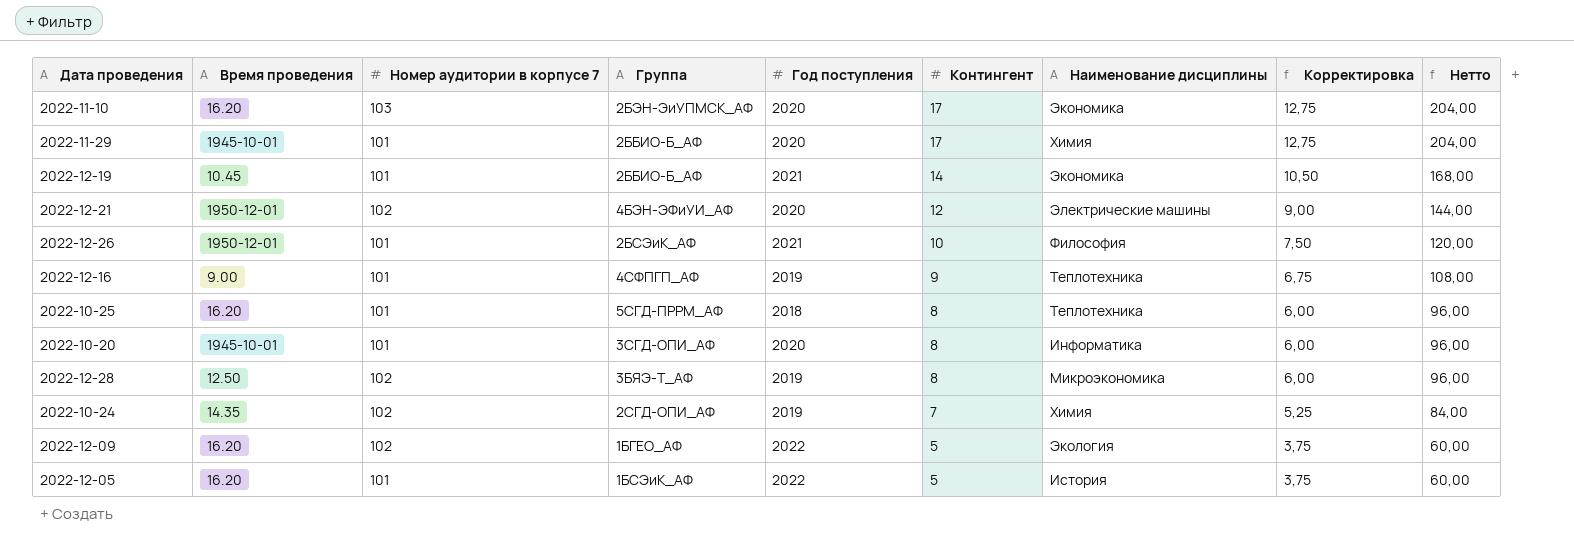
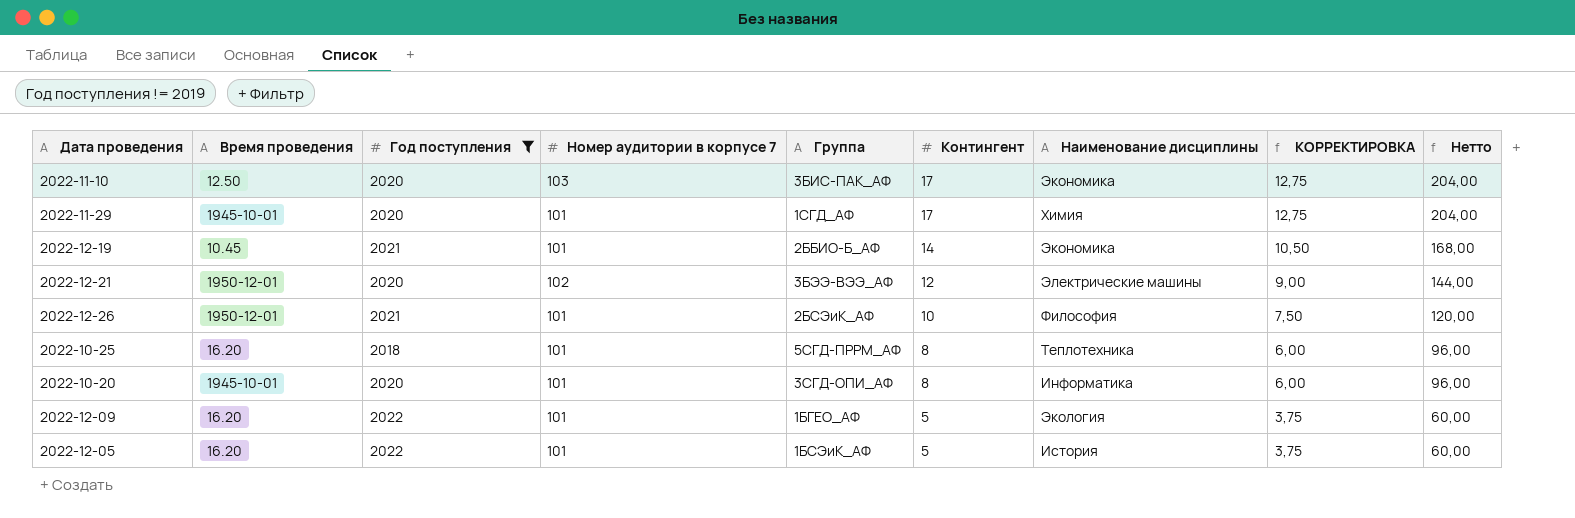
filter: none -> Год поступления != 2019
column Год поступления | position: 5 -> 3
column name: Корректировка -> КОРРЕКТИРОВКА
2022-11-10 | Время проведения: 16.20 -> 12.50
2022-11-10 | Группа: 2БЭН-ЭиУПМСК_АФ -> 3БИС-ПАК_АФ
2022-11-29 | Группа: 2ББИО-Б_АФ -> 1СГД_АФ
2022-12-21 | Группа: 4БЭН-ЭФиУИ_АФ -> 3БЭЭ-ВЭЭ_АФ
2022-12-09 | Номер аудитории в корпусе 7: 102 -> 101

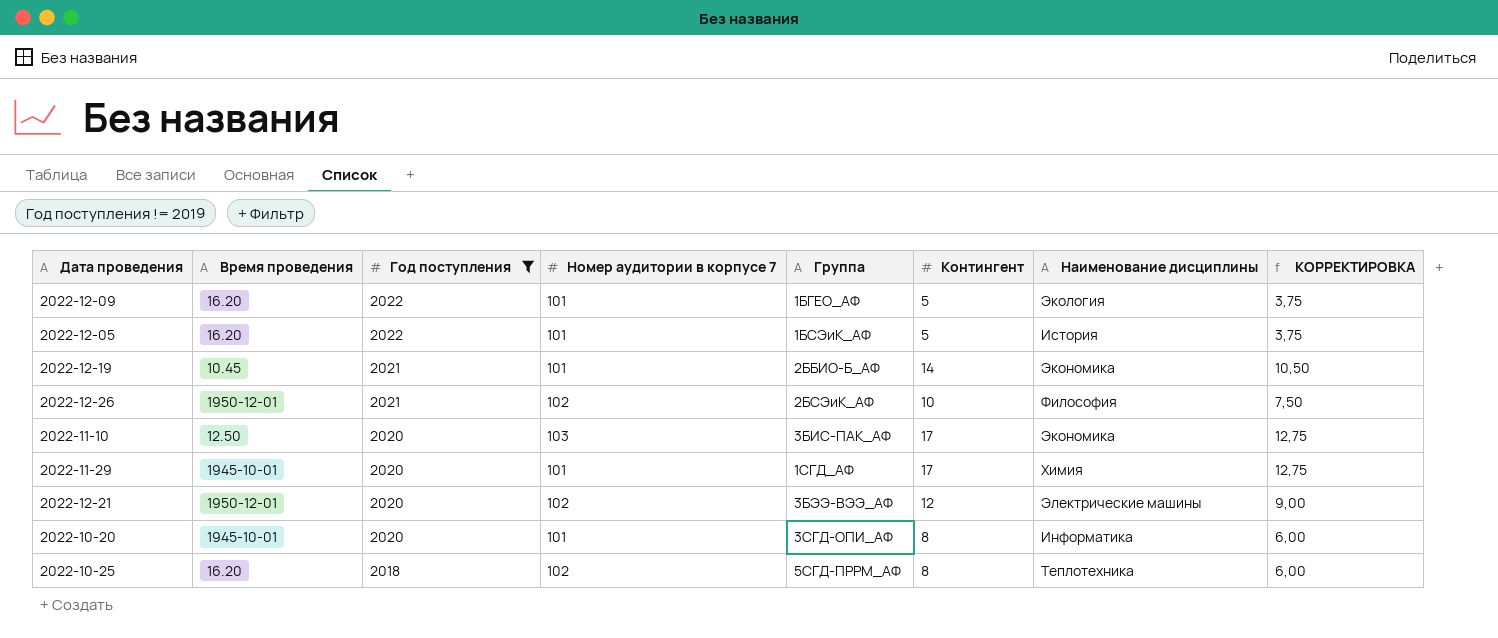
row order: Контингент descending -> Год поступления descending
column Нетто | formula: [Контингент] * 12 -> none
2022-12-26 | Номер аудитории в корпусе 7: 101 -> 102
2022-10-25 | Номер аудитории в корпусе 7: 101 -> 102

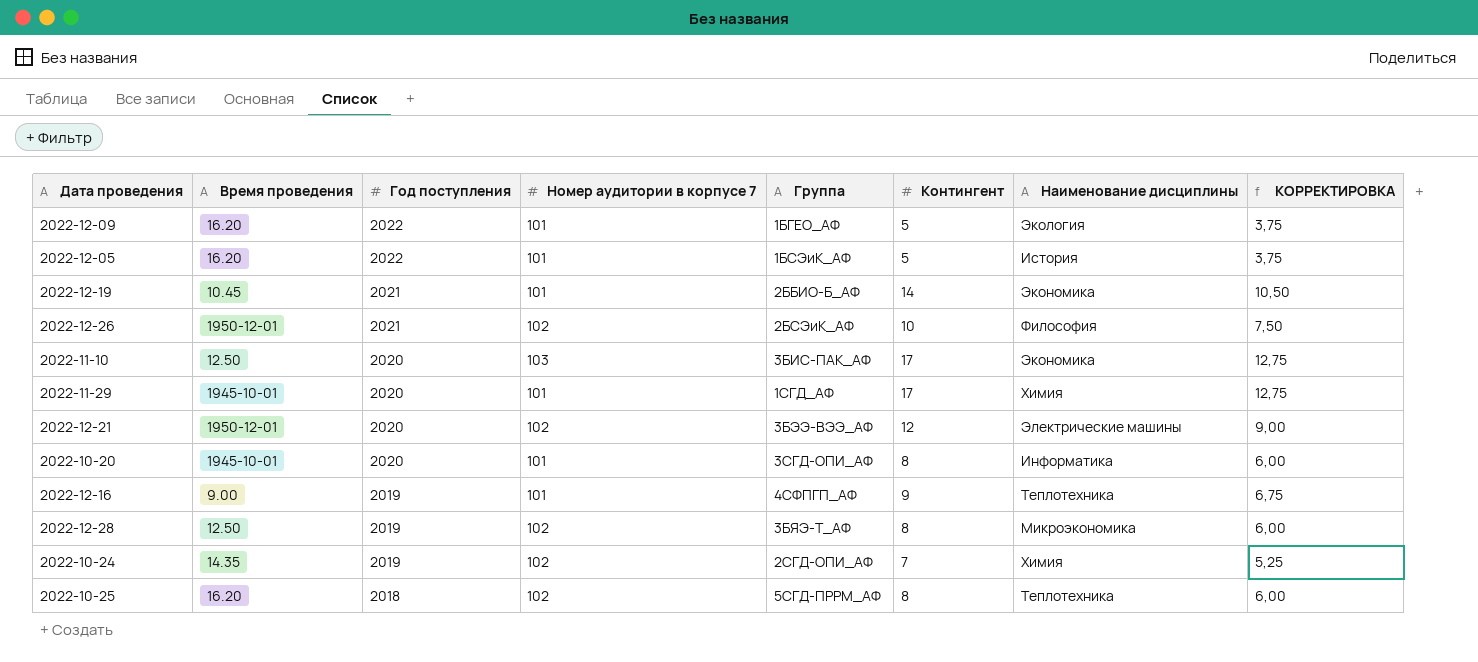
filter: Год поступления != 2019 -> none

